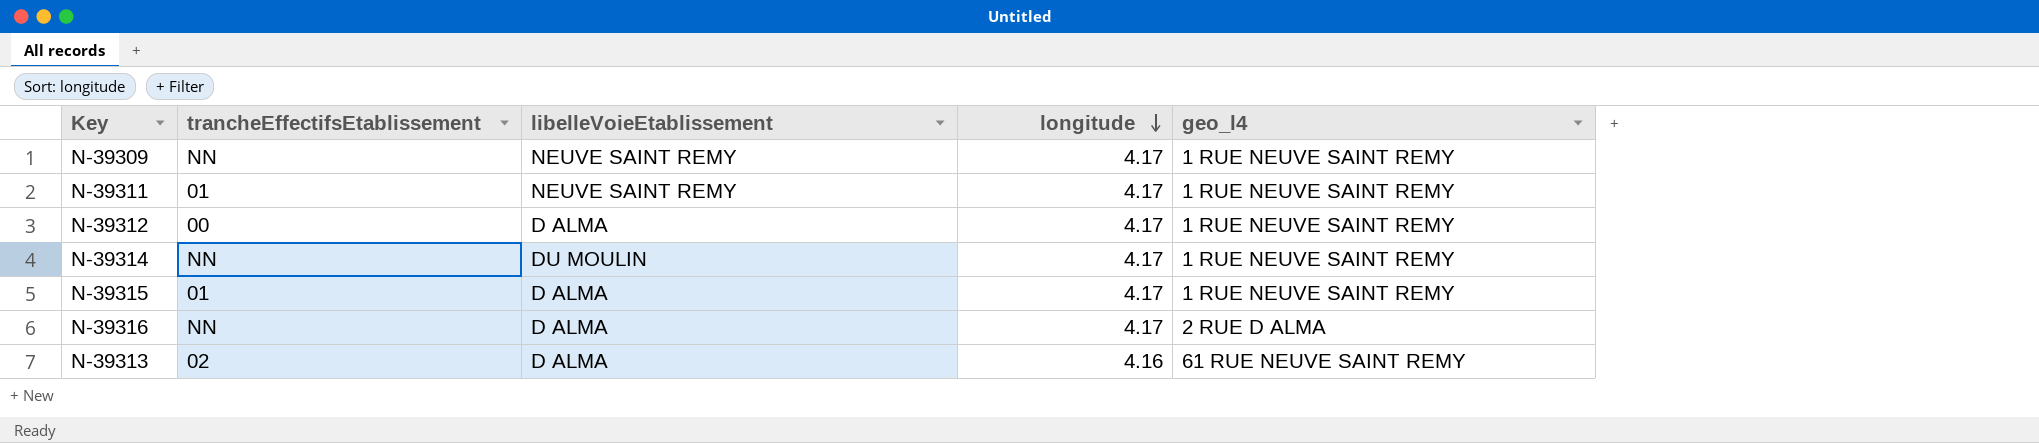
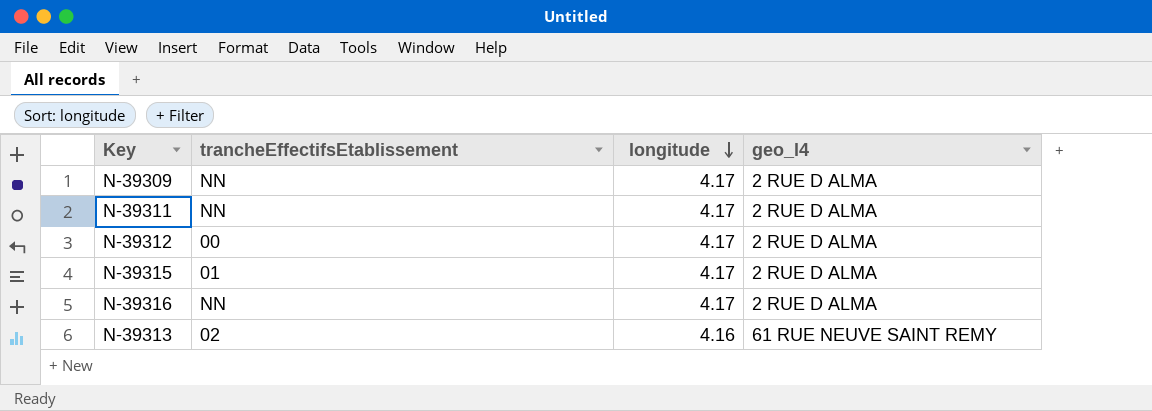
column libelleVoieEtablissement | position: 3 -> none
row N-39314: NN | DU MOULIN | 4.17 | 1 RUE NEUVE SAINT REMY -> none
N-39309 | geo_l4: 1 RUE NEUVE SAINT REMY -> 2 RUE D ALMA
N-39311 | trancheEffectifsEtablissement: 01 -> NN
N-39311 | geo_l4: 1 RUE NEUVE SAINT REMY -> 2 RUE D ALMA
N-39312 | geo_l4: 1 RUE NEUVE SAINT REMY -> 2 RUE D ALMA
N-39315 | geo_l4: 1 RUE NEUVE SAINT REMY -> 2 RUE D ALMA

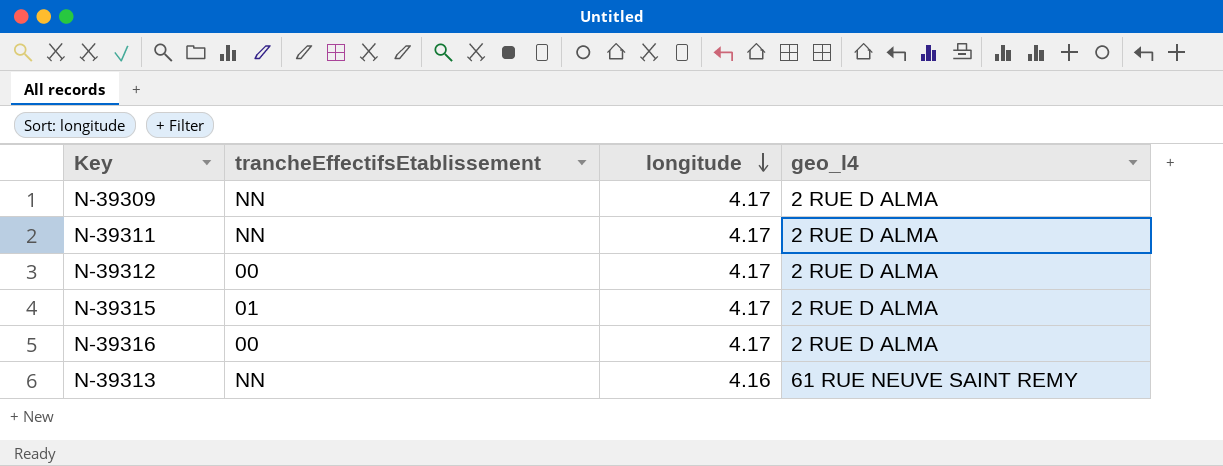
N-39316 | trancheEffectifsEtablissement: NN -> 00
N-39313 | trancheEffectifsEtablissement: 02 -> NN

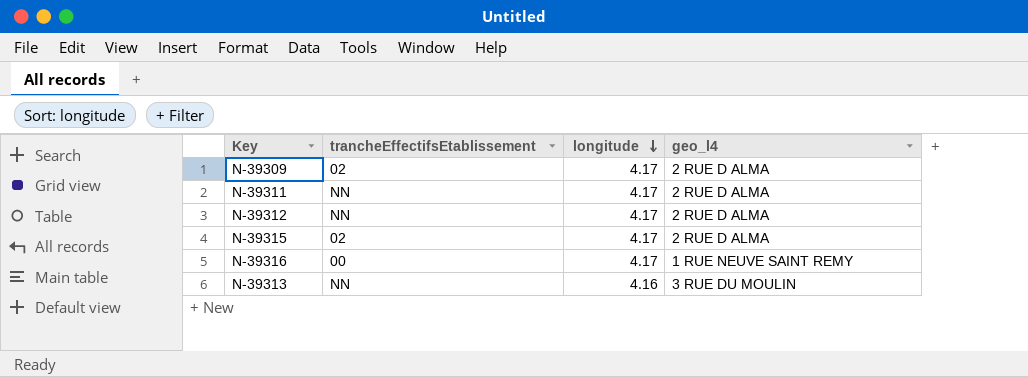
N-39309 | trancheEffectifsEtablissement: NN -> 02
N-39312 | trancheEffectifsEtablissement: 00 -> NN
N-39315 | trancheEffectifsEtablissement: 01 -> 02
N-39316 | geo_l4: 2 RUE D ALMA -> 1 RUE NEUVE SAINT REMY
N-39313 | geo_l4: 61 RUE NEUVE SAINT REMY -> 3 RUE DU MOULIN

